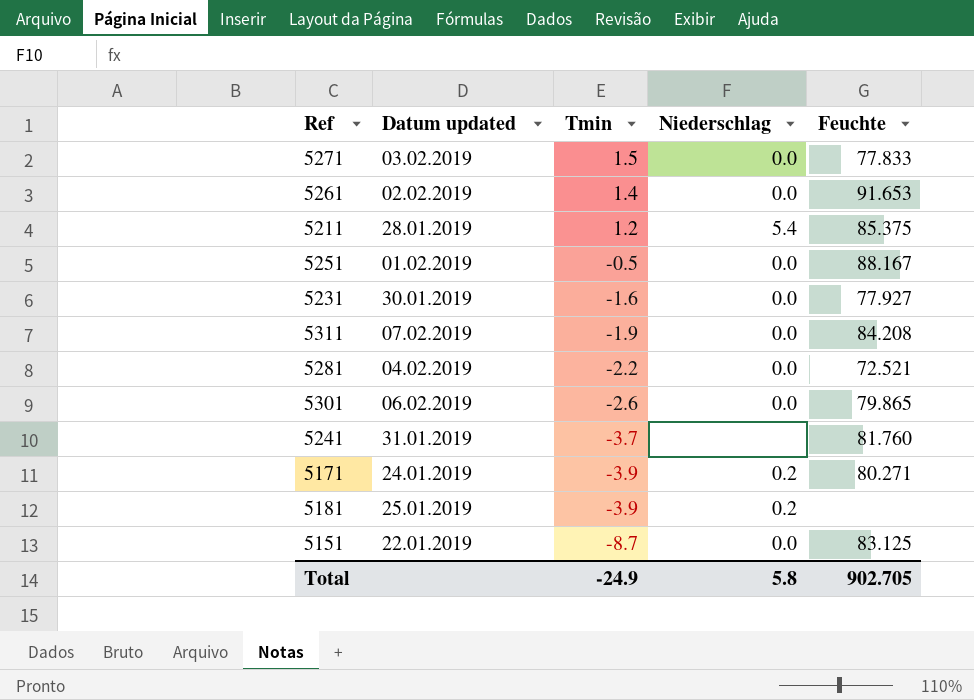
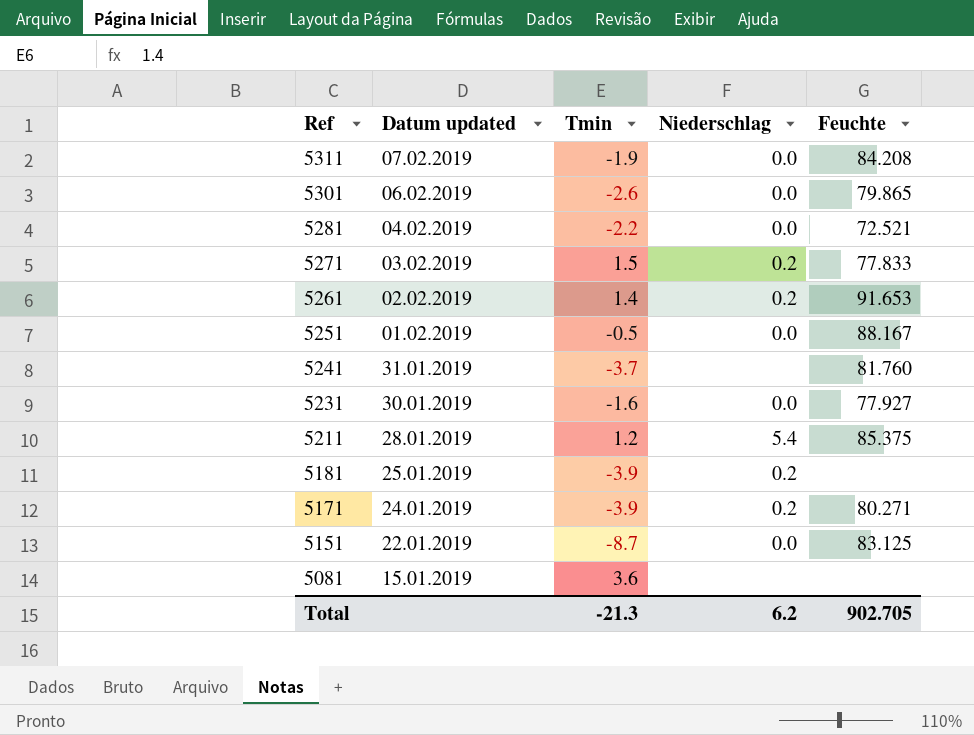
row order: Tmin descending -> Ref descending
5271 | Niederschlag: 0.0 -> 0.2
5261 | Niederschlag: 0.0 -> 0.2
row 5081: none -> 15.01.2019 | 3.6 | none | none
Total | Tmin: -24.9 -> -21.3
Total | Niederschlag: 5.8 -> 6.2

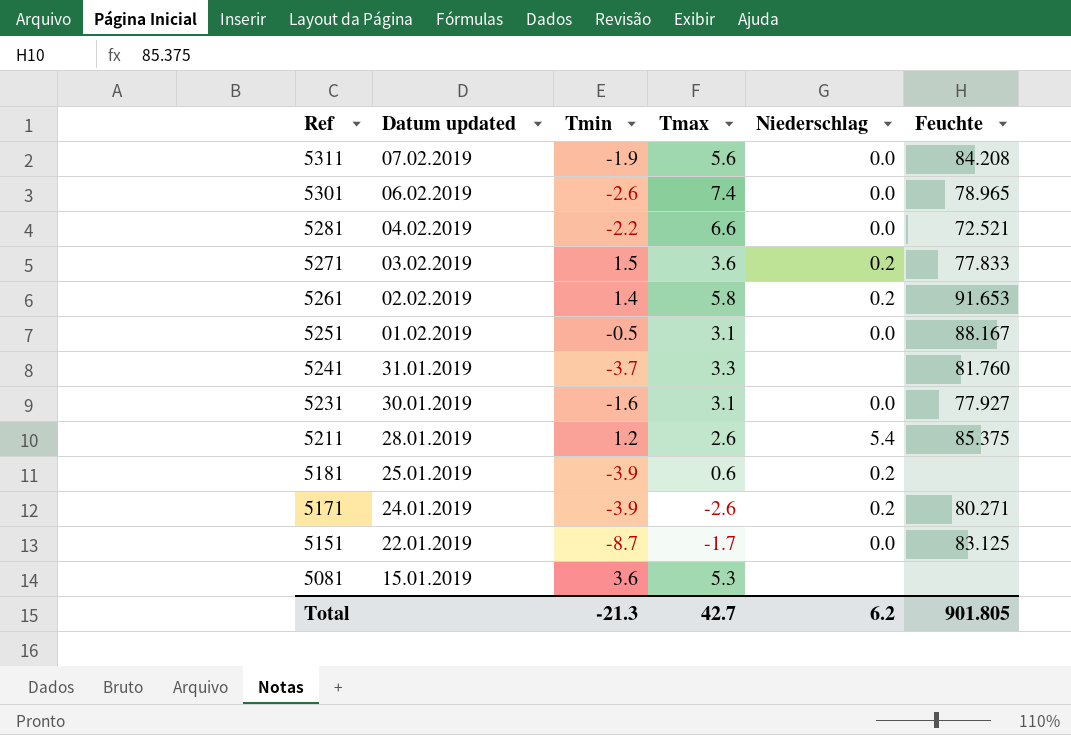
column Tmax | position: none -> 4
5301 | Feuchte: 79.865 -> 78.965
Total | Feuchte: 902.705 -> 901.805

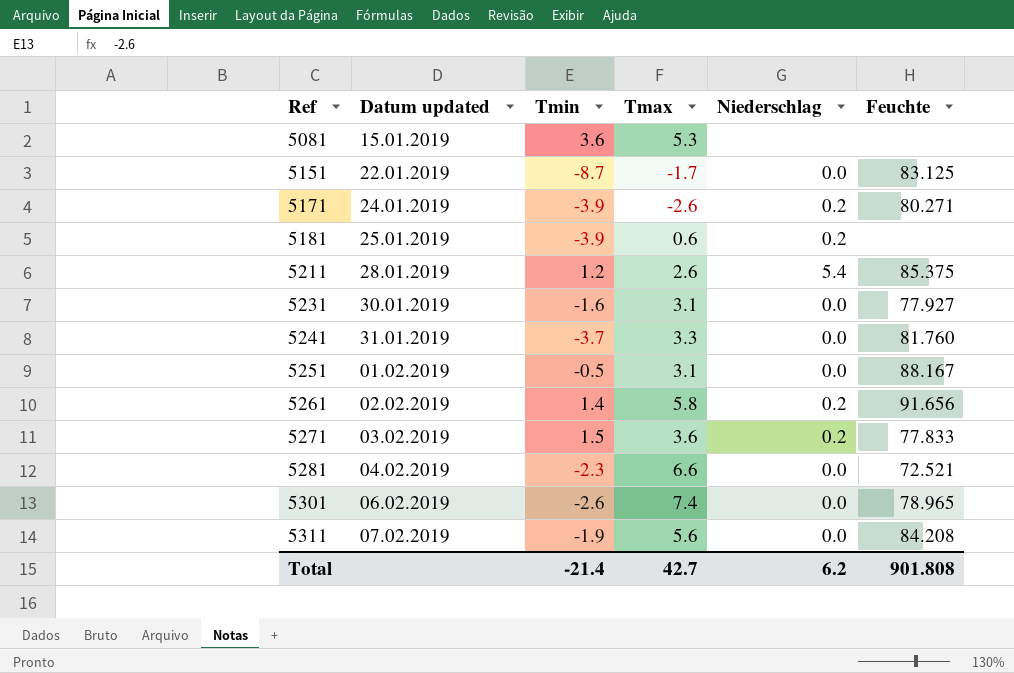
row order: Ref descending -> Ref ascending
5241 | Niederschlag: none -> 0.0
5261 | Feuchte: 91.653 -> 91.656
5281 | Tmin: -2.2 -> -2.3
Total | Tmin: -21.3 -> -21.4
Total | Feuchte: 901.805 -> 901.808

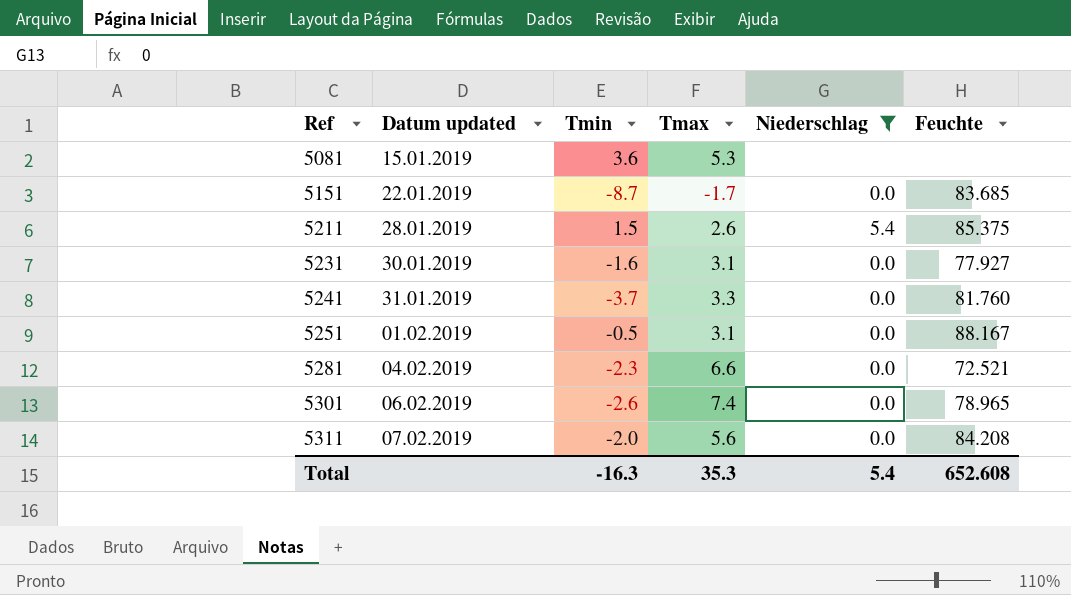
filter: none -> Niederschlag != 0.2
5151 | Feuchte: 83.125 -> 83.685
5211 | Tmin: 1.2 -> 1.5
5311 | Tmin: -1.9 -> -2.0
Total | Tmin: -21.4 -> -16.3
Total | Tmax: 42.7 -> 35.3
Total | Niederschlag: 6.2 -> 5.4
Total | Feuchte: 901.808 -> 652.608

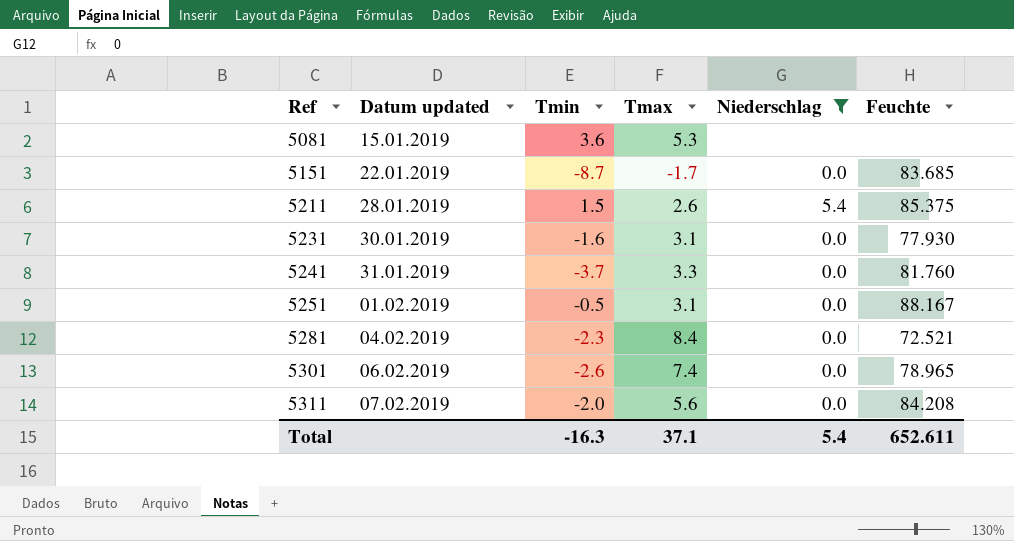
5231 | Feuchte: 77.927 -> 77.930
5281 | Tmax: 6.6 -> 8.4
Total | Tmax: 35.3 -> 37.1
Total | Feuchte: 652.608 -> 652.611

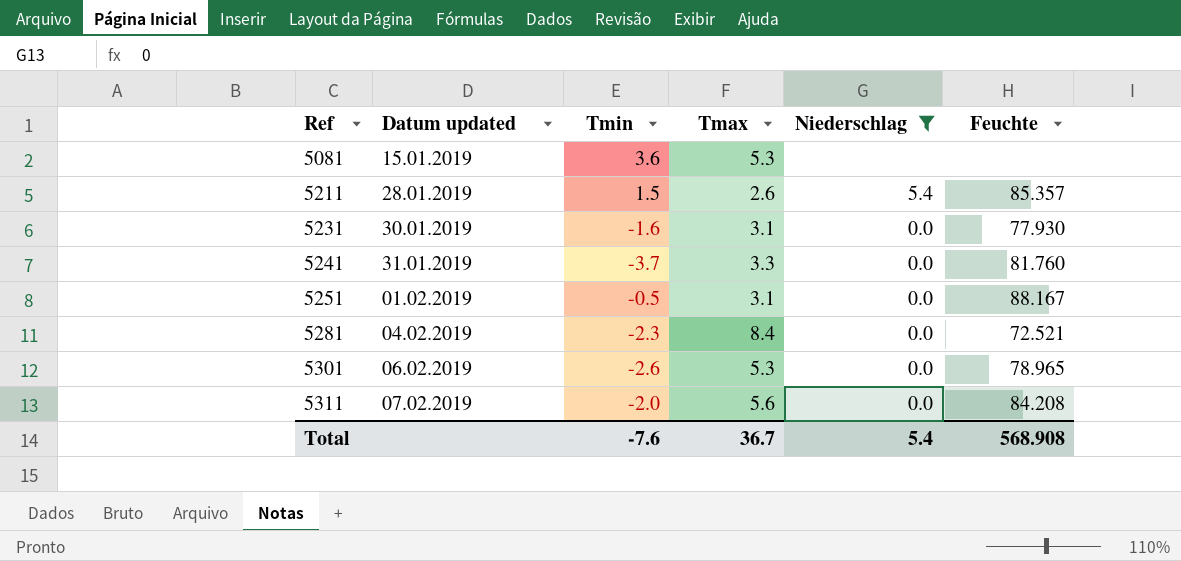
row 5151: 22.01.2019 | -8.7 | -1.7 | 0.0 | 83.685 -> none
5211 | Feuchte: 85.375 -> 85.357
5301 | Tmax: 7.4 -> 5.3
Total | Tmin: -16.3 -> -7.6
Total | Tmax: 37.1 -> 36.7
Total | Feuchte: 652.611 -> 568.908

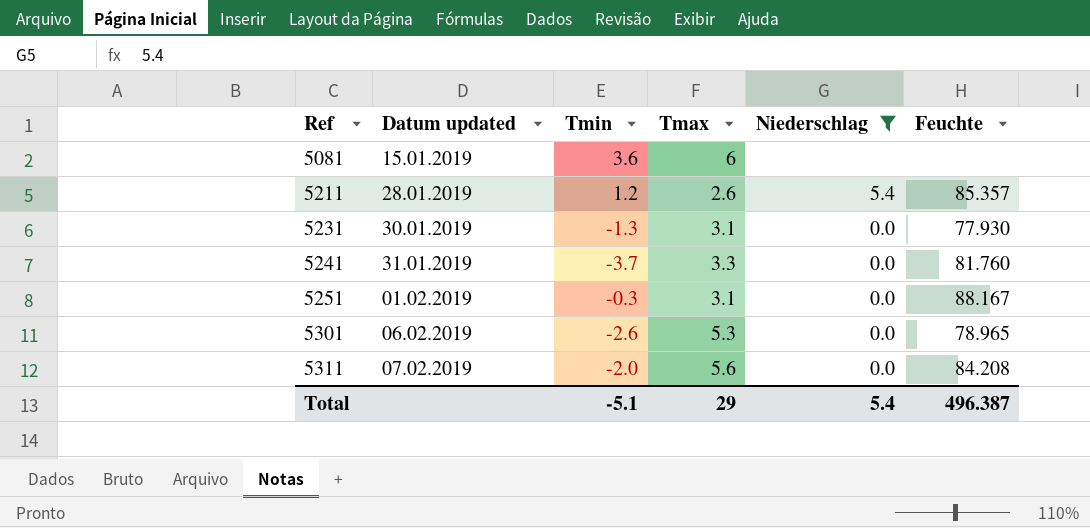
row 5281: 04.02.2019 | -2.3 | 8.4 | 0.0 | 72.521 -> none
5081 | Tmax: 5.3 -> 6
5211 | Tmin: 1.5 -> 1.2
5231 | Tmin: -1.6 -> -1.3
5251 | Tmin: -0.5 -> -0.3
Total | Tmin: -7.6 -> -5.1
Total | Tmax: 36.7 -> 29
Total | Feuchte: 568.908 -> 496.387

